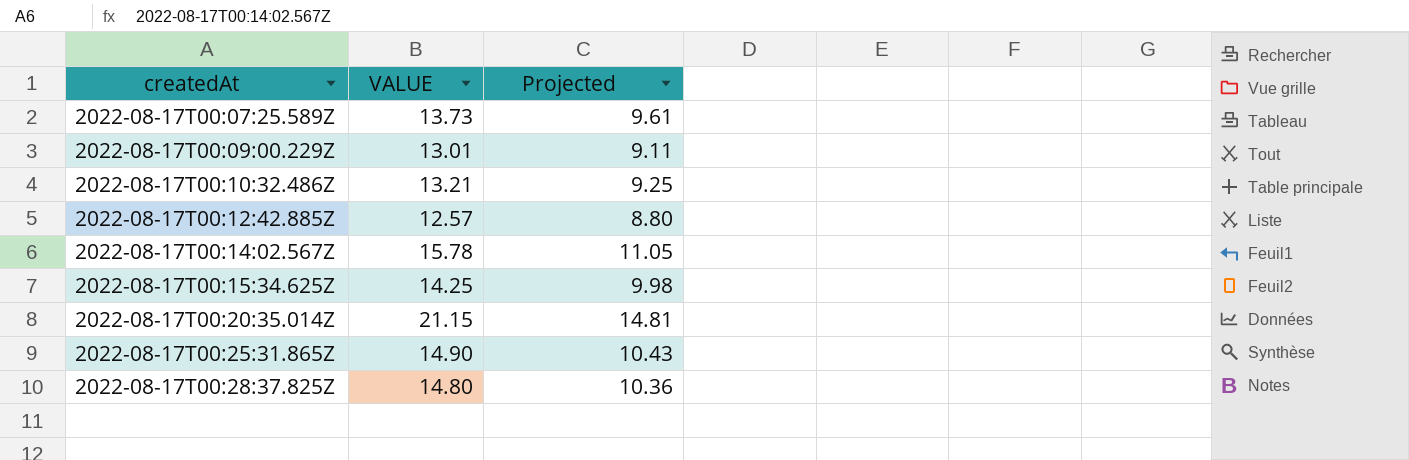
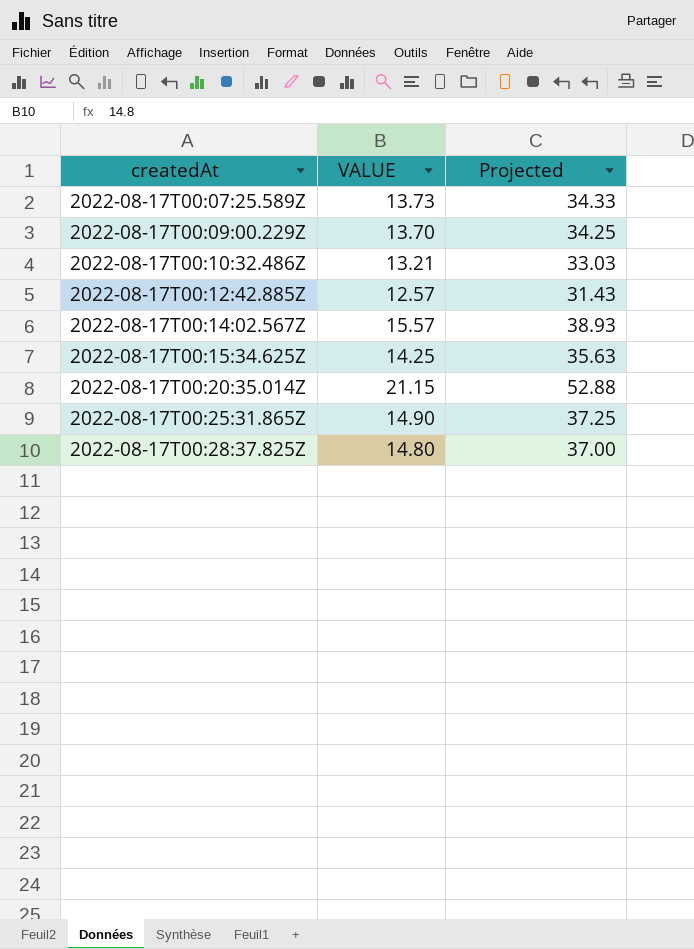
column Projected | formula: [VALUE] * 0.7 -> [VALUE] * 2.5
2022-08-17T00:09:00.229Z | VALUE: 13.01 -> 13.70
2022-08-17T00:14:02.567Z | VALUE: 15.78 -> 15.57

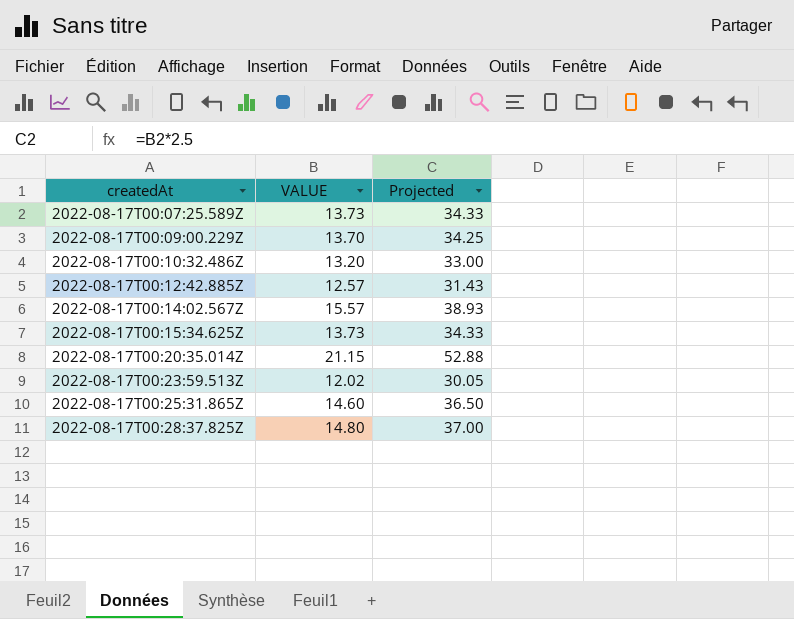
2022-08-17T00:10:32.486Z | VALUE: 13.21 -> 13.20
2022-08-17T00:10:32.486Z | Projected: 33.03 -> 33.00
2022-08-17T00:15:34.625Z | VALUE: 14.25 -> 13.73
2022-08-17T00:15:34.625Z | Projected: 35.63 -> 34.33
row 2022-08-17T00:23:59.513Z: none -> 12.02 | 30.05
2022-08-17T00:25:31.865Z | VALUE: 14.90 -> 14.60
2022-08-17T00:25:31.865Z | Projected: 37.25 -> 36.50

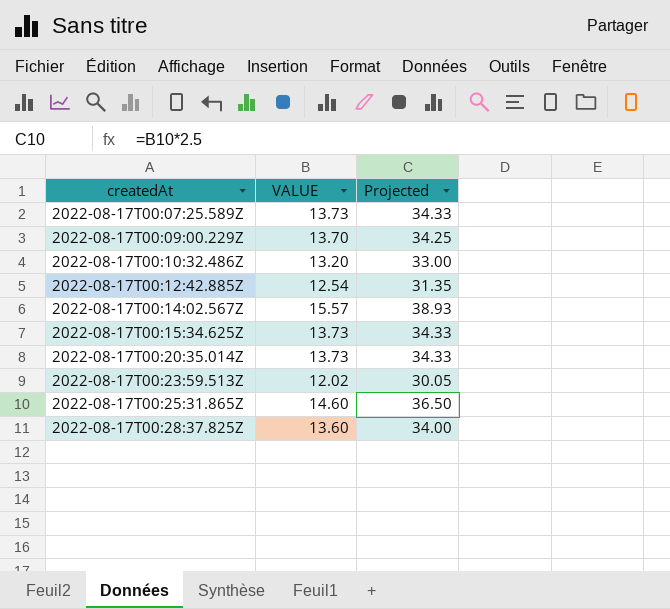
2022-08-17T00:12:42.885Z | VALUE: 12.57 -> 12.54
2022-08-17T00:12:42.885Z | Projected: 31.43 -> 31.35
2022-08-17T00:20:35.014Z | VALUE: 21.15 -> 13.73
2022-08-17T00:20:35.014Z | Projected: 52.88 -> 34.33
2022-08-17T00:28:37.825Z | VALUE: 14.80 -> 13.60
2022-08-17T00:28:37.825Z | Projected: 37.00 -> 34.00

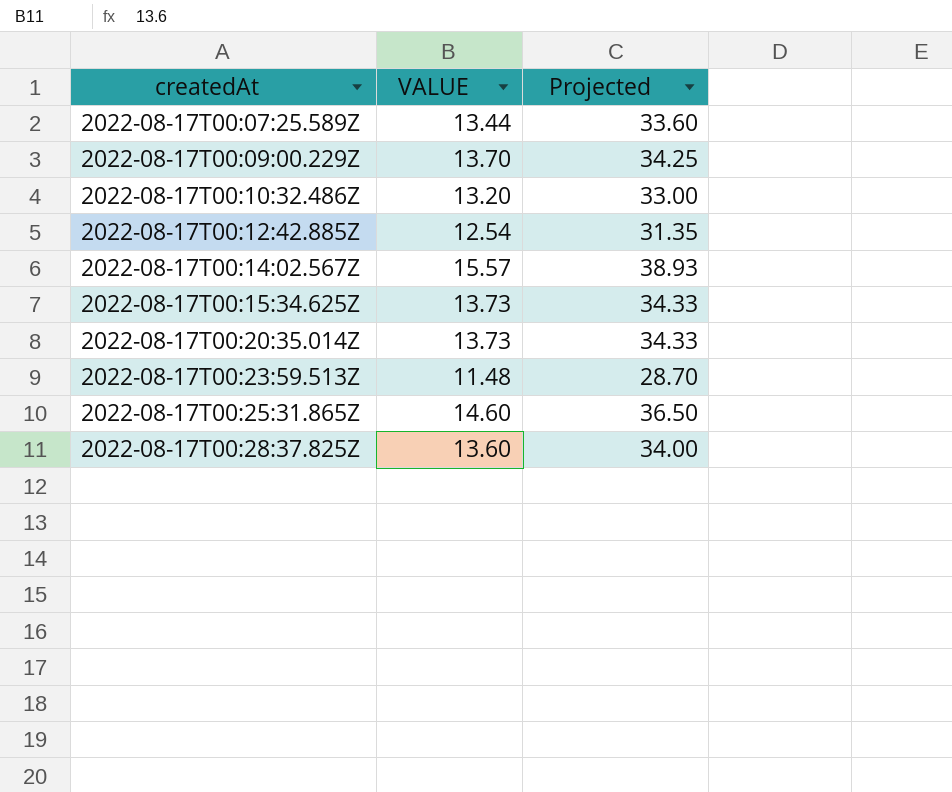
2022-08-17T00:07:25.589Z | VALUE: 13.73 -> 13.44
2022-08-17T00:07:25.589Z | Projected: 34.33 -> 33.60
2022-08-17T00:23:59.513Z | VALUE: 12.02 -> 11.48
2022-08-17T00:23:59.513Z | Projected: 30.05 -> 28.70

